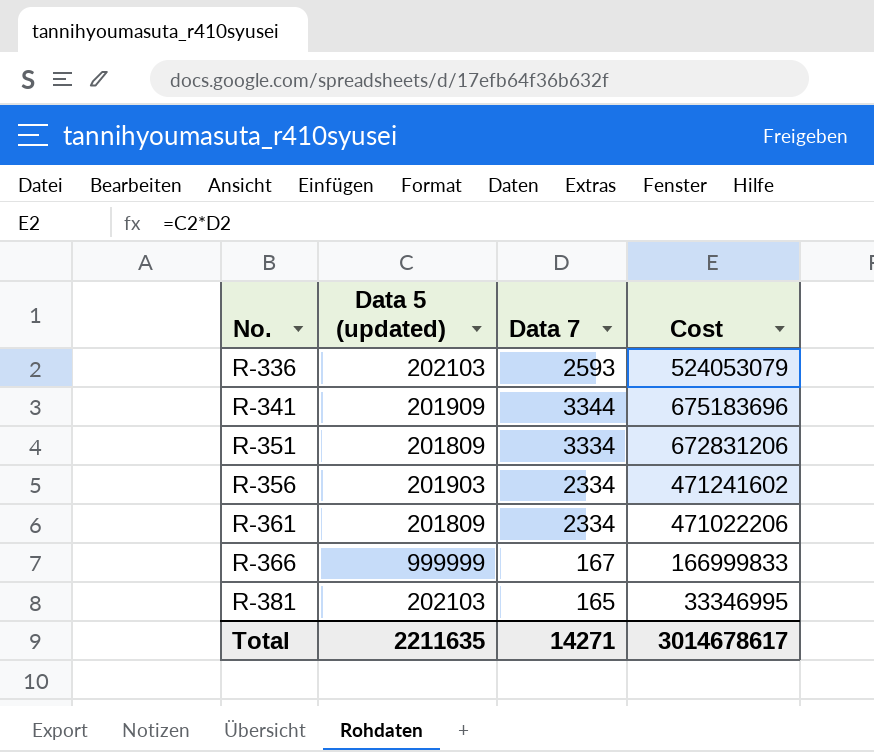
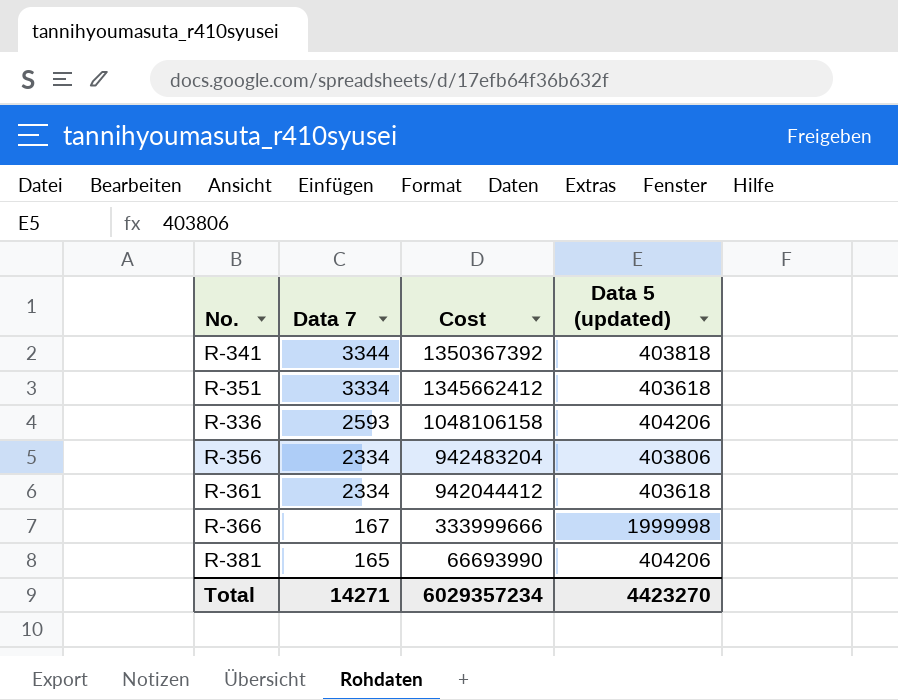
row order: No. ascending -> Data 7 descending
column Data 5 (updated) | position: 2 -> 4
R-341 | Cost: 675183696 -> 1350367392
R-341 | Data 5 (updated): 201909 -> 403818
R-351 | Cost: 672831206 -> 1345662412
R-351 | Data 5 (updated): 201809 -> 403618
R-336 | Cost: 524053079 -> 1048106158
R-336 | Data 5 (updated): 202103 -> 404206
R-356 | Cost: 471241602 -> 942483204
R-356 | Data 5 (updated): 201903 -> 403806
R-361 | Cost: 471022206 -> 942044412
R-361 | Data 5 (updated): 201809 -> 403618
R-366 | Cost: 166999833 -> 333999666
R-366 | Data 5 (updated): 999999 -> 1999998
R-381 | Cost: 33346995 -> 66693990
R-381 | Data 5 (updated): 202103 -> 404206
Total | Cost: 3014678617 -> 6029357234
Total | Data 5 (updated): 2211635 -> 4423270

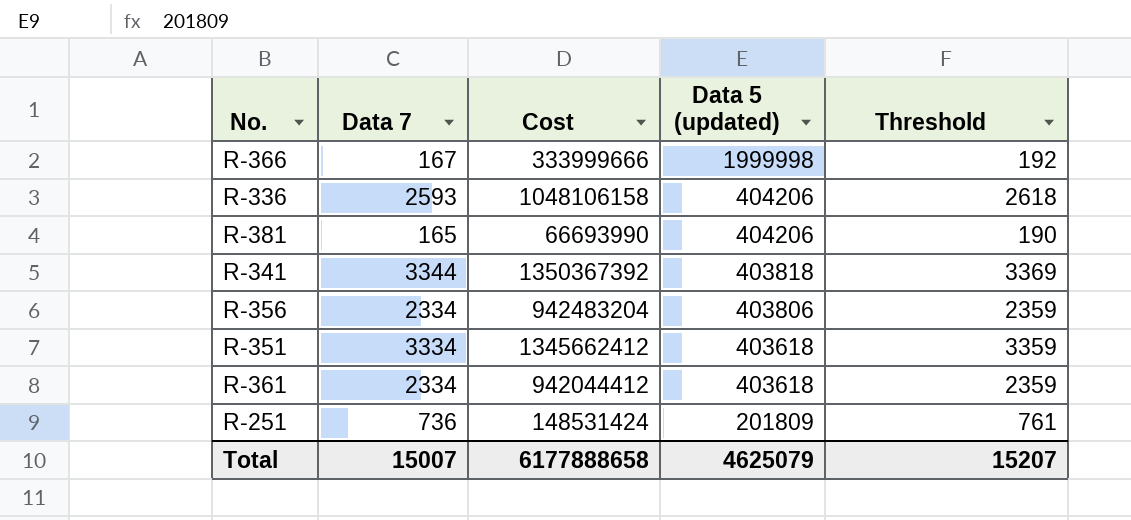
row order: Data 7 descending -> Data 5 (updated) descending
column Threshold | formula: none -> [Data 7] + 25
row R-251: none -> 736 | 148531424 | 201809 | 761
Total | Data 7: 14271 -> 15007
Total | Cost: 6029357234 -> 6177888658
Total | Data 5 (updated): 4423270 -> 4625079

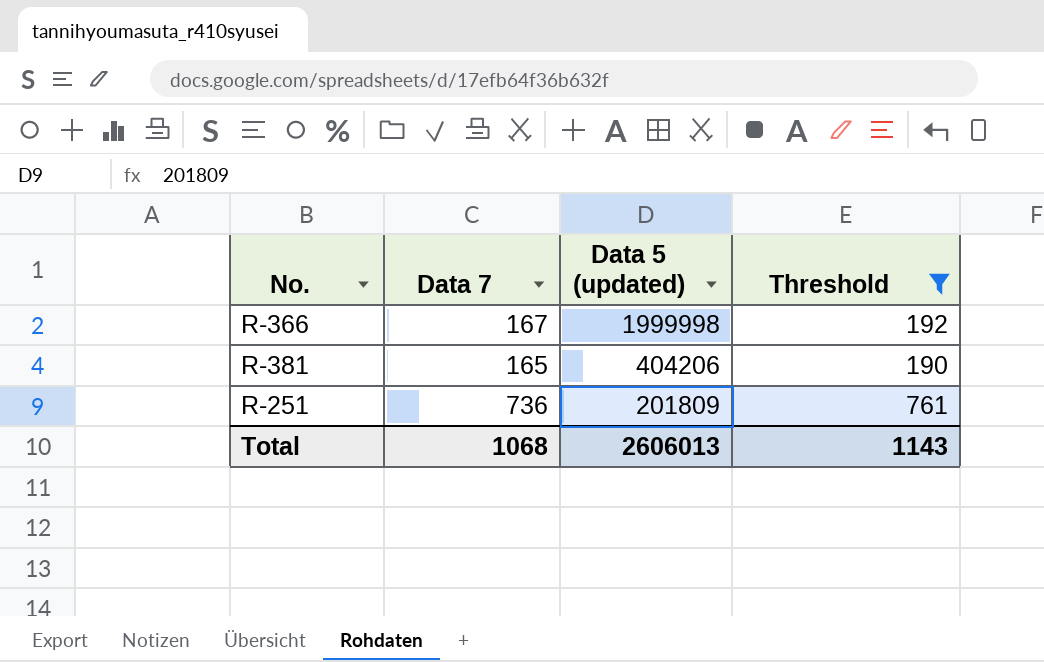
filter: none -> Threshold <= 761
column Cost | formula: [Data 7] * [Data 5 (updated)] -> none
Total | Data 7: 15007 -> 1068
Total | Data 5 (updated): 4625079 -> 2606013
Total | Threshold: 15207 -> 1143

